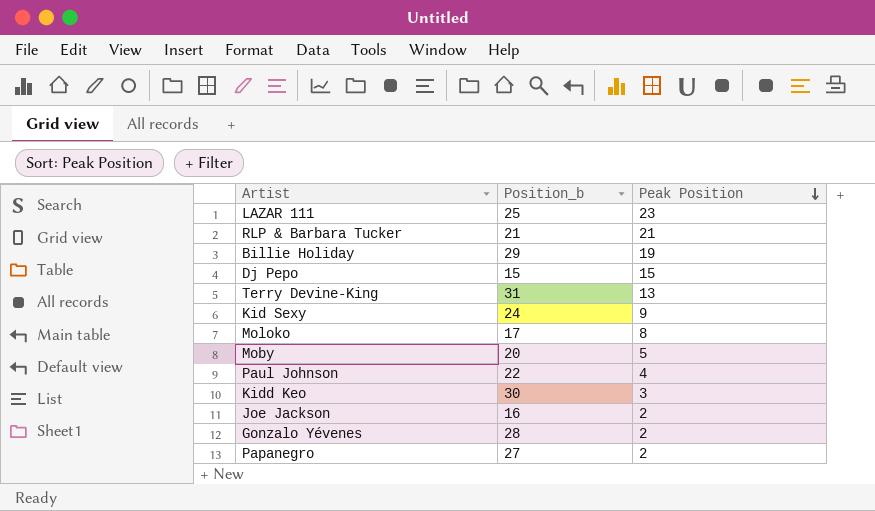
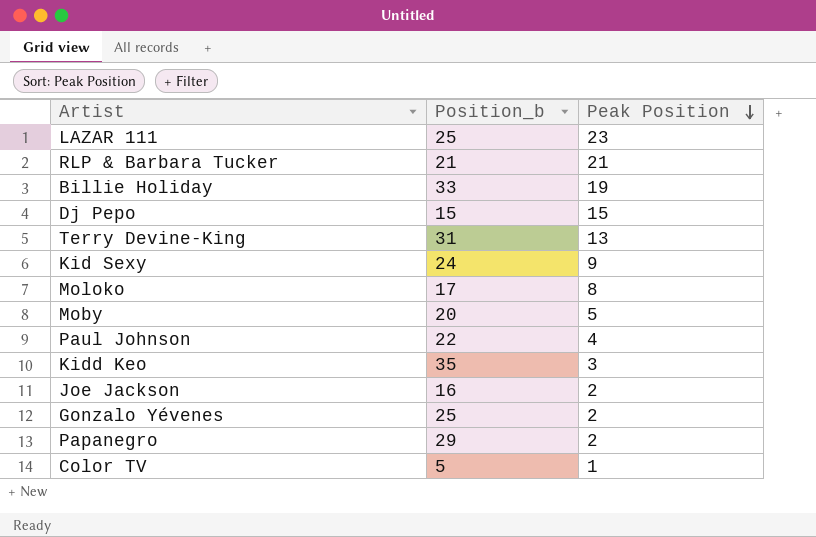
Billie Holiday | Position_b: 29 -> 33
Kidd Keo | Position_b: 30 -> 35
Gonzalo Yévenes | Position_b: 28 -> 25
Papanegro | Position_b: 27 -> 29
row Color TV: none -> 5 | 1

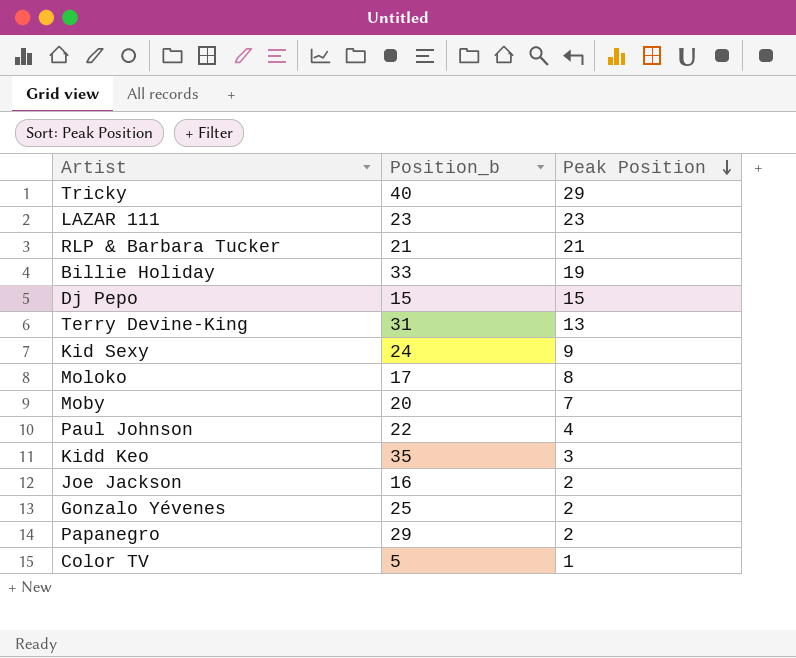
row Tricky: none -> 40 | 29
LAZAR 111 | Position_b: 25 -> 23
Moby | Peak Position: 5 -> 7

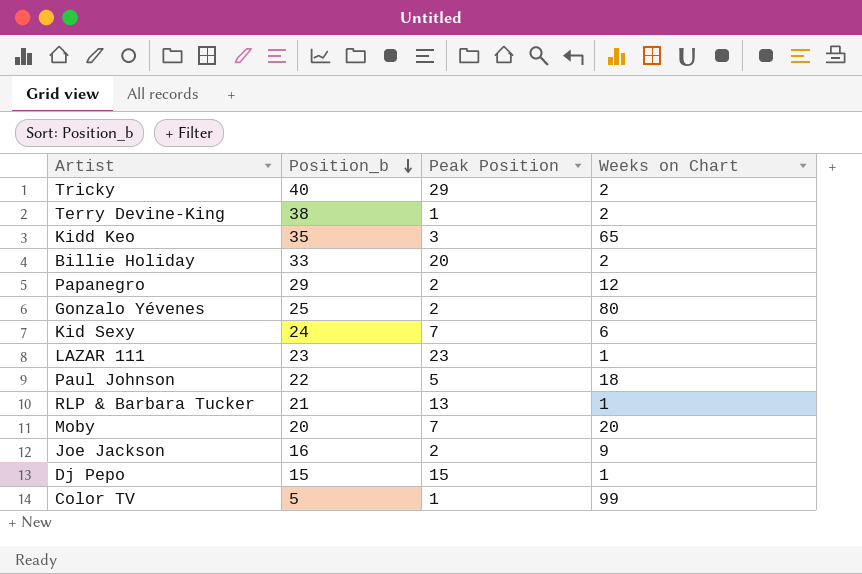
row order: Peak Position descending -> Position_b descending
column Weeks on Chart | position: none -> 4
row Moloko: 17 | 8 -> none
Terry Devine-King | Position_b: 31 -> 38
Terry Devine-King | Peak Position: 13 -> 1
Billie Holiday | Peak Position: 19 -> 20
Kid Sexy | Peak Position: 9 -> 7
Paul Johnson | Peak Position: 4 -> 5
RLP & Barbara Tucker | Peak Position: 21 -> 13

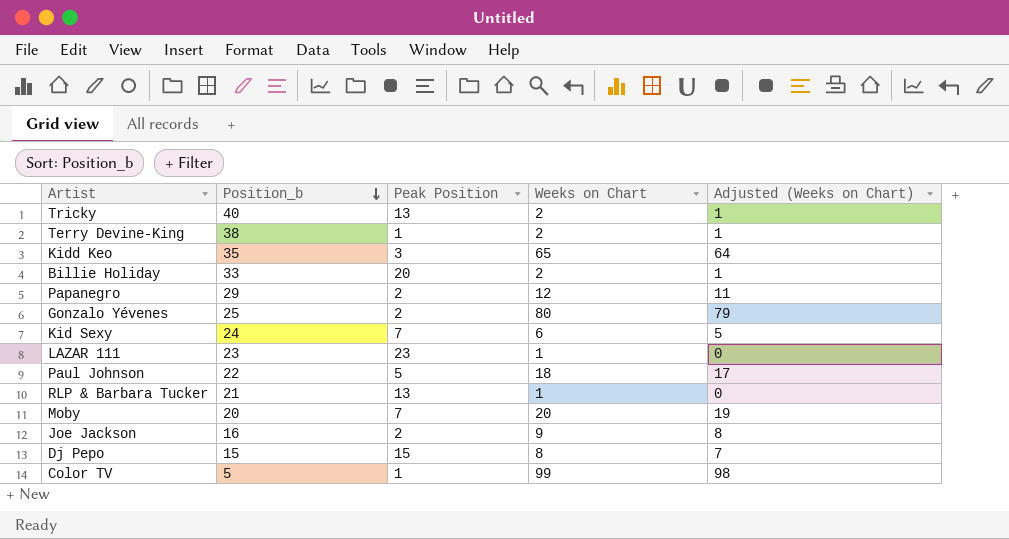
column Adjusted (Weeks on Chart) | formula: none -> [Weeks on Chart] - 1
Tricky | Peak Position: 29 -> 13
Dj Pepo | Weeks on Chart: 1 -> 8

